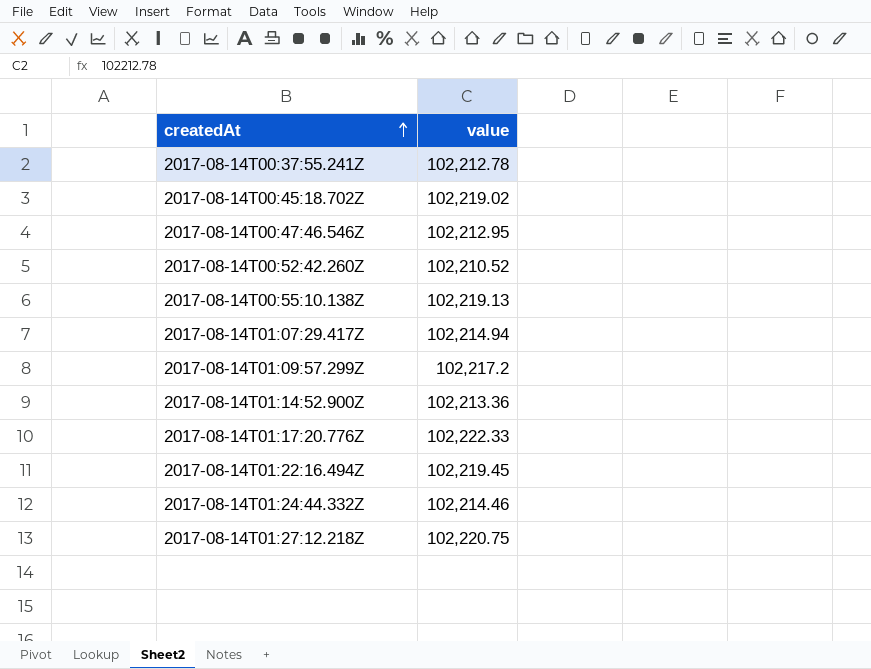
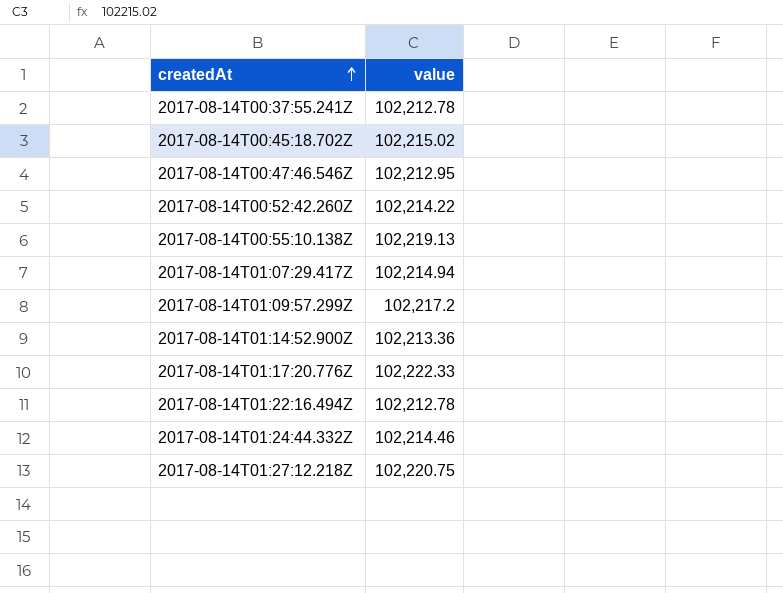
2017-08-14T00:45:18.702Z | value: 102,219.02 -> 102,215.02
2017-08-14T00:52:42.260Z | value: 102,210.52 -> 102,214.22
2017-08-14T01:22:16.494Z | value: 102,219.45 -> 102,212.78

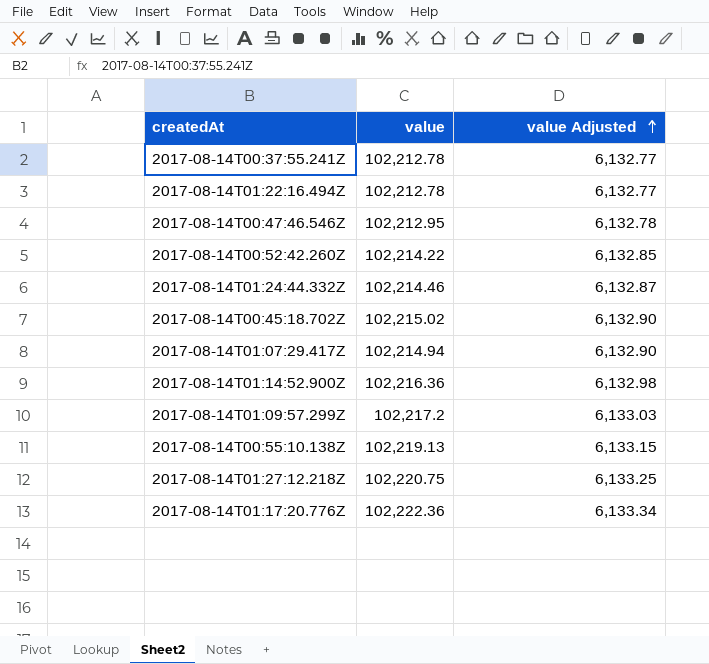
row order: createdAt ascending -> value Adjusted ascending
column value Adjusted | formula: none -> [value] * 0.06
2017-08-14T01:14:52.900Z | value: 102,213.36 -> 102,216.36
2017-08-14T01:17:20.776Z | value: 102,222.33 -> 102,222.36

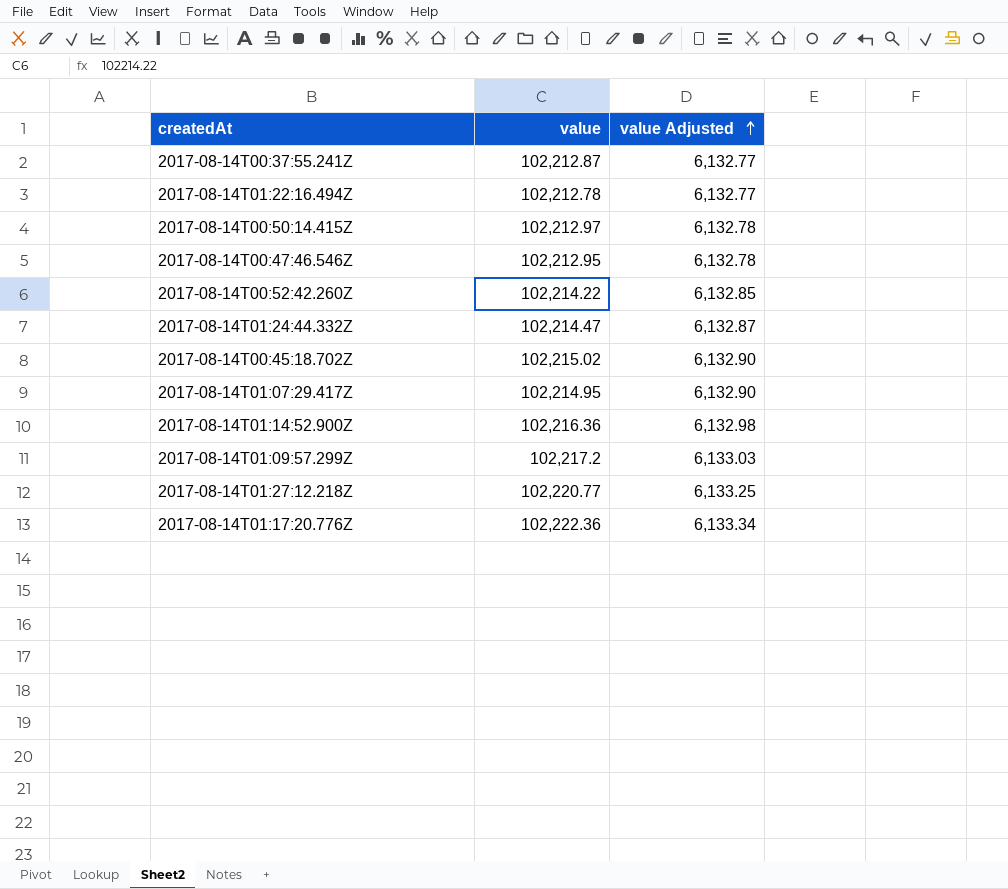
row 2017-08-14T00:55:10.138Z: 102,219.13 | 6,133.15 -> none
2017-08-14T00:37:55.241Z | value: 102,212.78 -> 102,212.87
row 2017-08-14T00:50:14.415Z: none -> 102,212.97 | 6,132.78
2017-08-14T01:24:44.332Z | value: 102,214.46 -> 102,214.47
2017-08-14T01:07:29.417Z | value: 102,214.94 -> 102,214.95
2017-08-14T01:27:12.218Z | value: 102,220.75 -> 102,220.77

